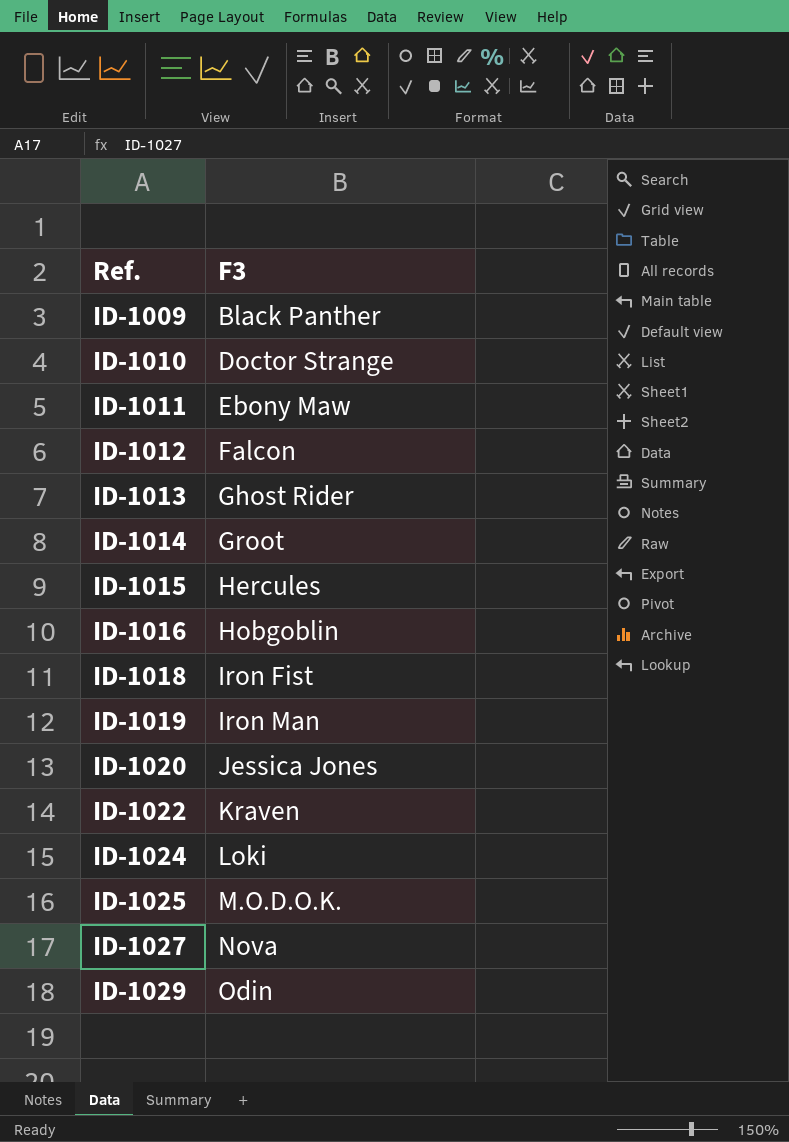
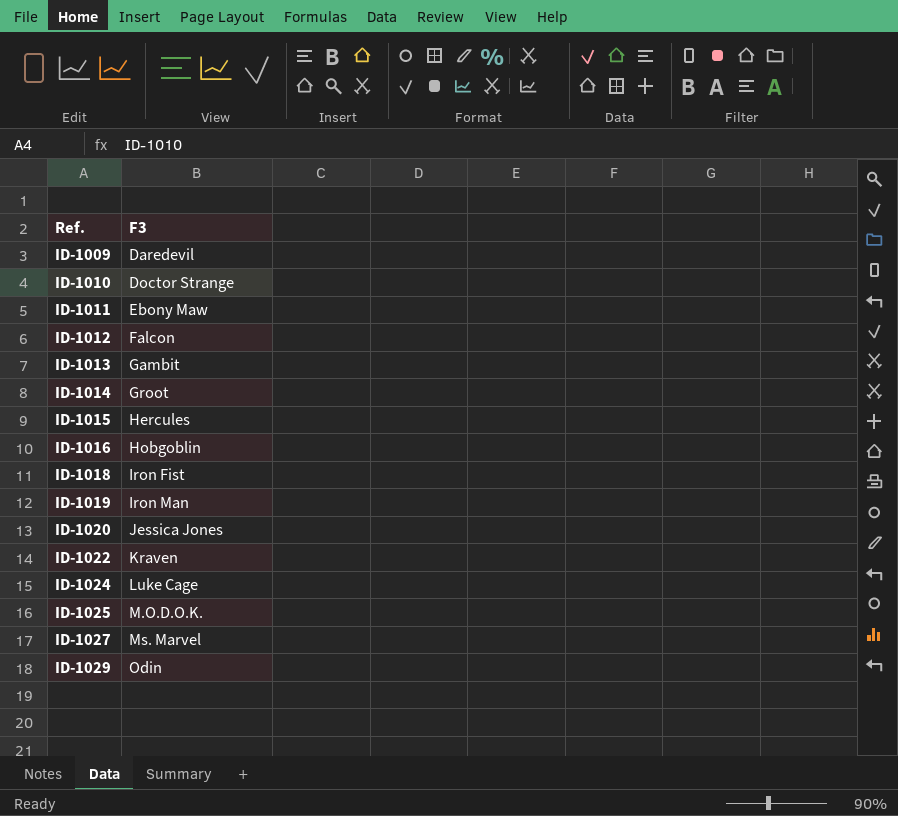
ID-1009 | F3: Black Panther -> Daredevil
ID-1013 | F3: Ghost Rider -> Gambit
ID-1024 | F3: Loki -> Luke Cage
ID-1027 | F3: Nova -> Ms. Marvel

